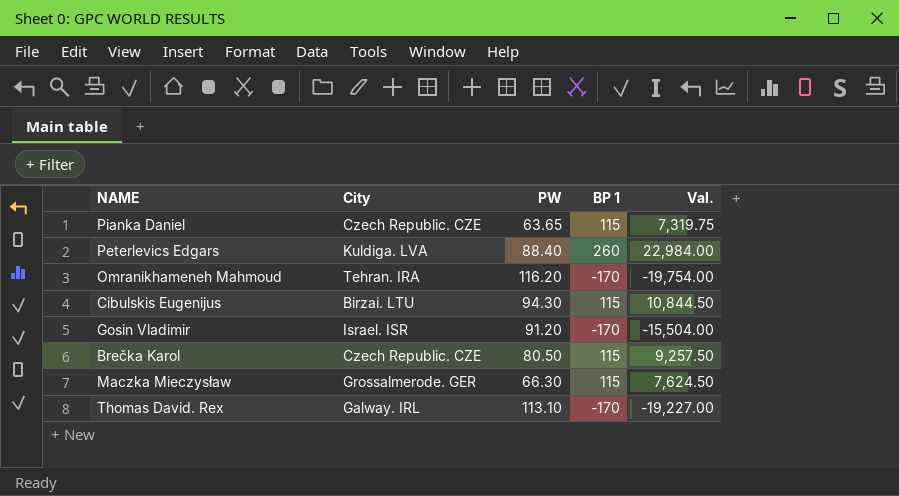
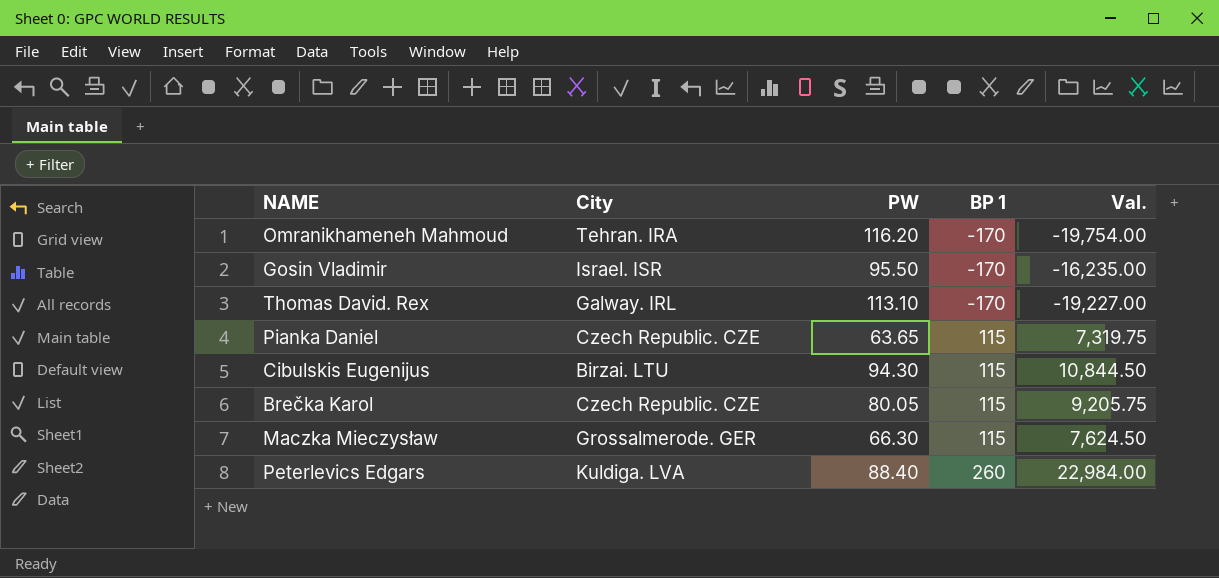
row order: none -> BP 1 ascending
Gosin Vladimir | PW: 91.20 -> 95.50
Gosin Vladimir | Val.: -15,504.00 -> -16,235.00
Brečka Karol | PW: 80.50 -> 80.05
Brečka Karol | Val.: 9,257.50 -> 9,205.75

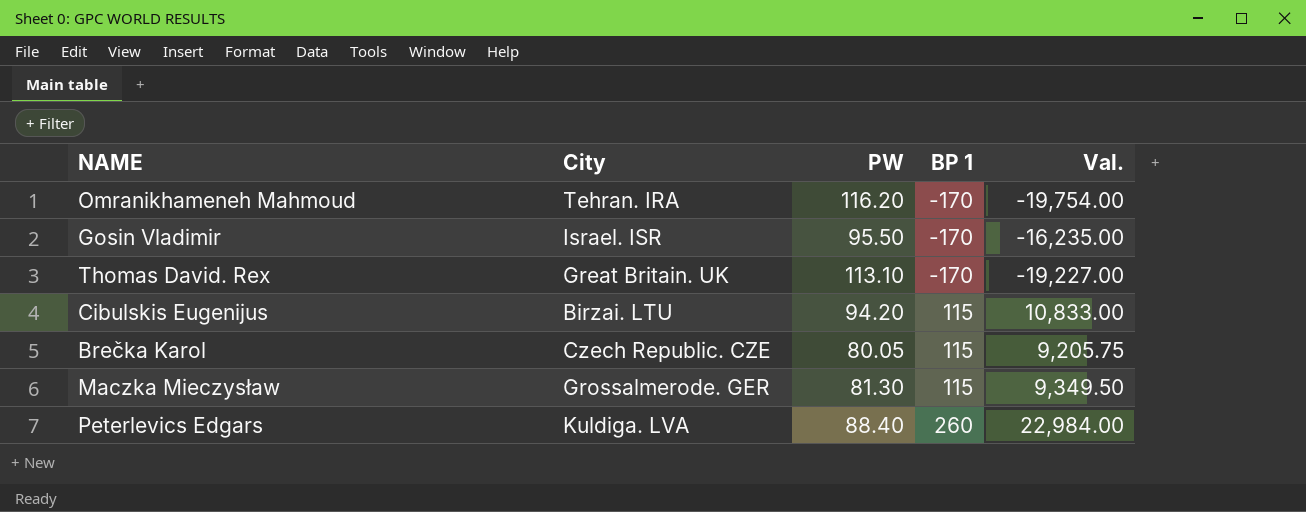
row Pianka Daniel: Czech Republic. CZE | 63.65 | 115 | 7,319.75 -> none
Thomas David. Rex | City: Galway. IRL -> Great Britain. UK
Cibulskis Eugenijus | PW: 94.30 -> 94.20
Cibulskis Eugenijus | Val.: 10,844.50 -> 10,833.00
Maczka Mieczysław | PW: 66.30 -> 81.30
Maczka Mieczysław | Val.: 7,624.50 -> 9,349.50

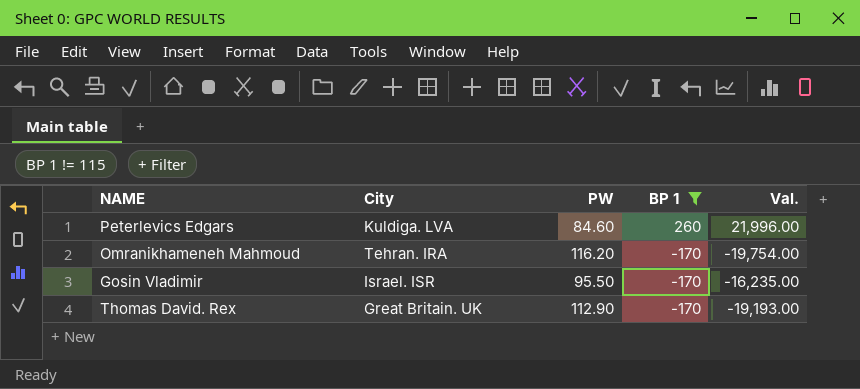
filter: none -> BP 1 != 115
row order: BP 1 ascending -> BP 1 descending
Peterlevics Edgars | PW: 88.40 -> 84.60
Peterlevics Edgars | Val.: 22,984.00 -> 21,996.00
Thomas David. Rex | PW: 113.10 -> 112.90
Thomas David. Rex | Val.: -19,227.00 -> -19,193.00

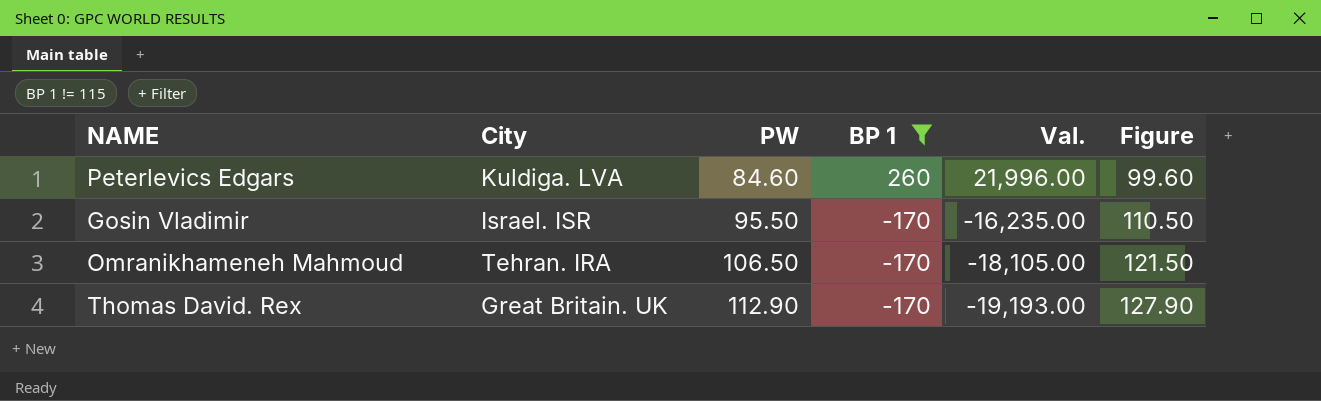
row order: BP 1 descending -> PW ascending
column Figure | formula: none -> [PW] + 15
Omranikhameneh Mahmoud | PW: 116.20 -> 106.50
Omranikhameneh Mahmoud | Val.: -19,754.00 -> -18,105.00

